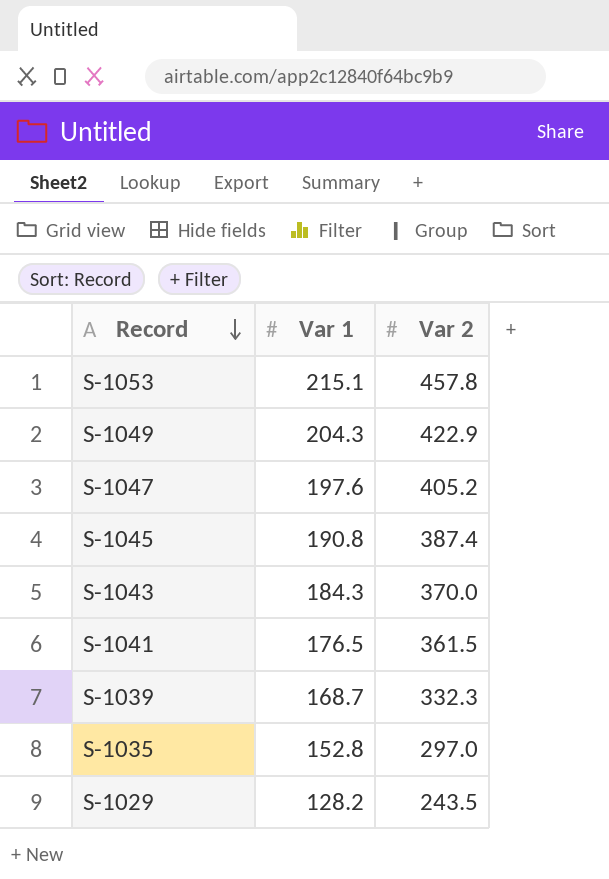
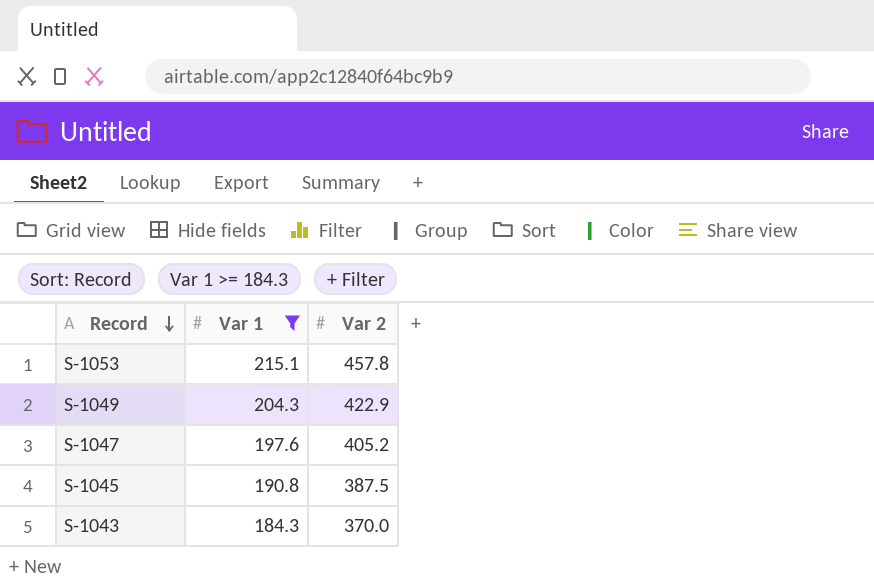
filter: none -> Var 1 >= 184.3
S-1045 | Var 2: 387.4 -> 387.5

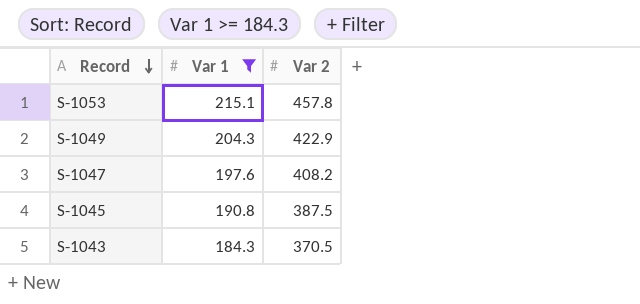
S-1047 | Var 2: 405.2 -> 408.2
S-1043 | Var 2: 370.0 -> 370.5

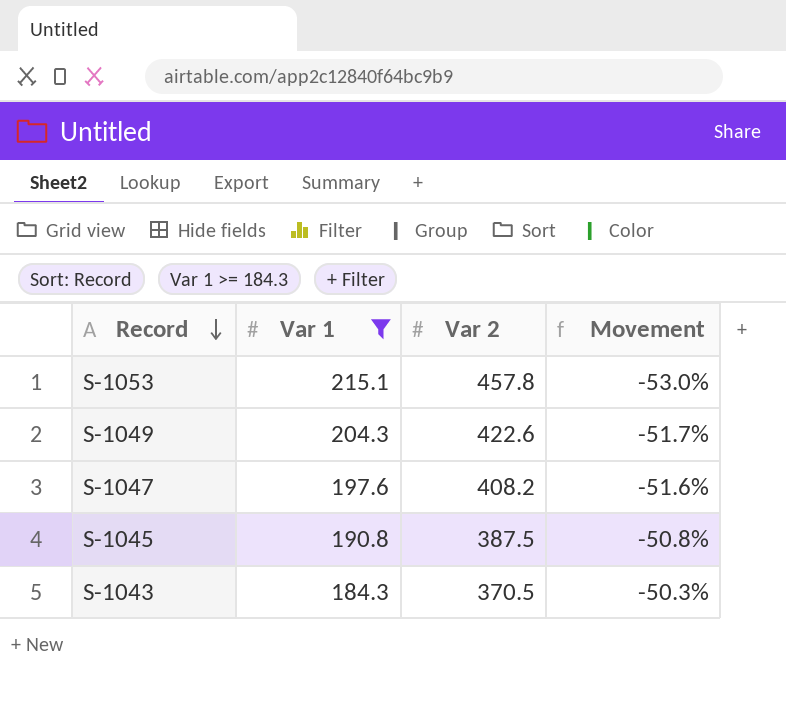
column Movement | formula: none -> ([Var 1] - [Var 2]) / [Var 2]
S-1049 | Var 2: 422.9 -> 422.6

